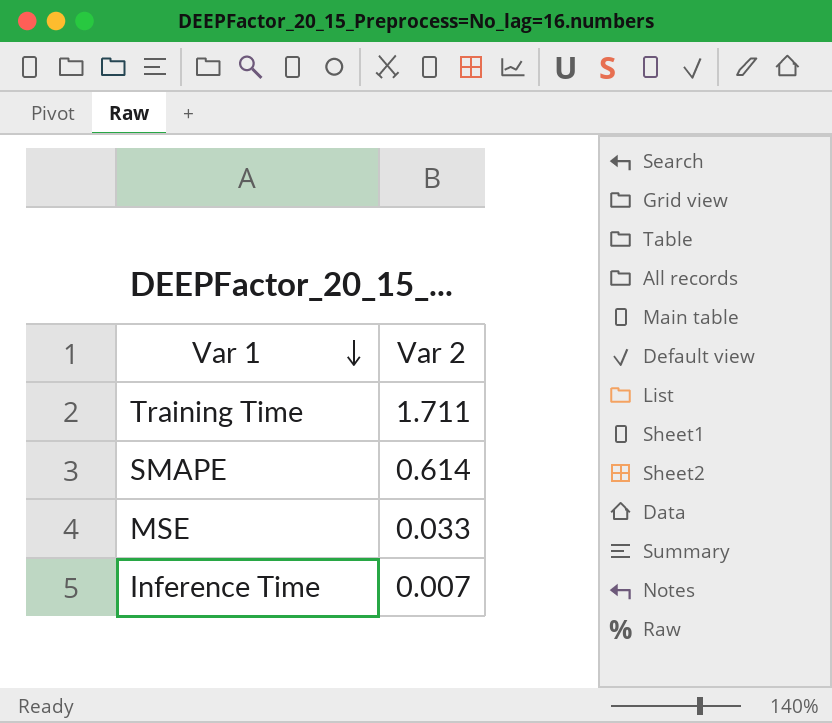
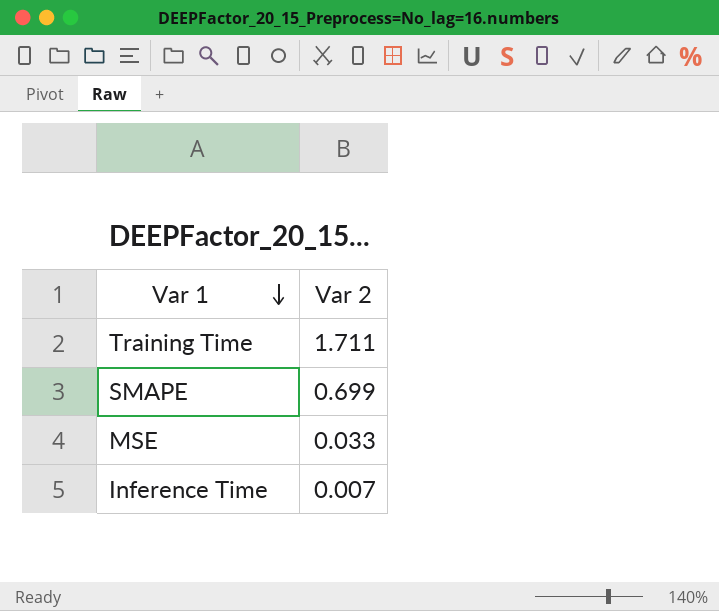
SMAPE | Var 2: 0.614 -> 0.699

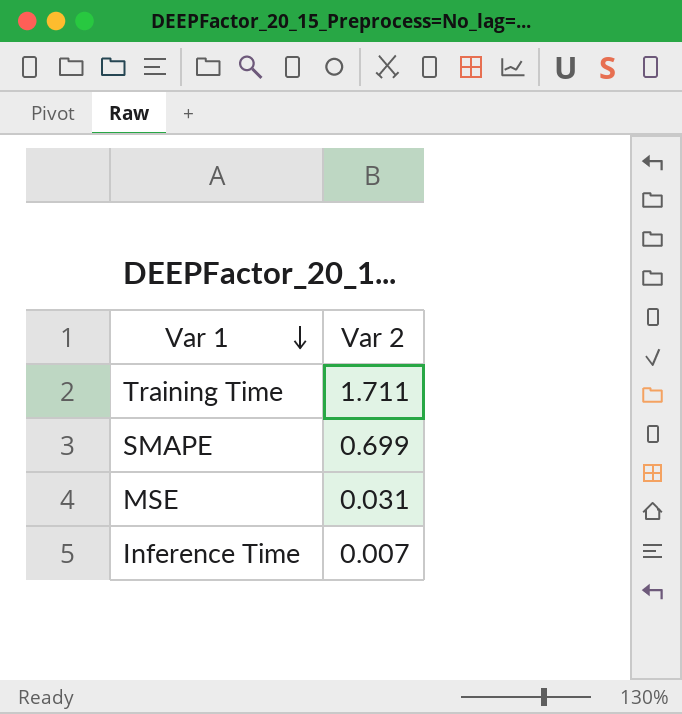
MSE | Var 2: 0.033 -> 0.031

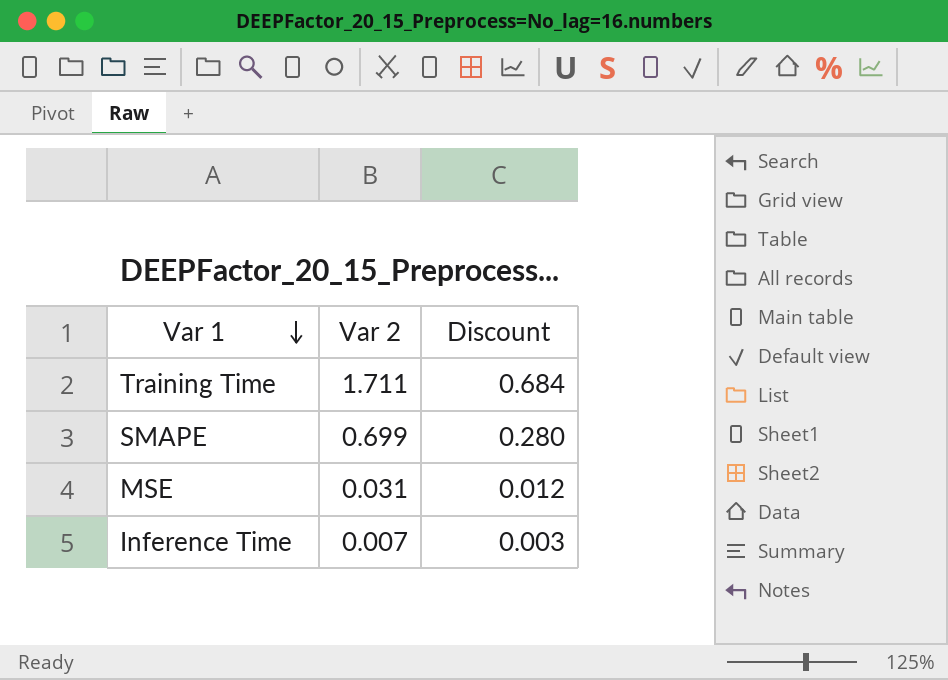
column Discount | formula: none -> [Var 2] * 0.4

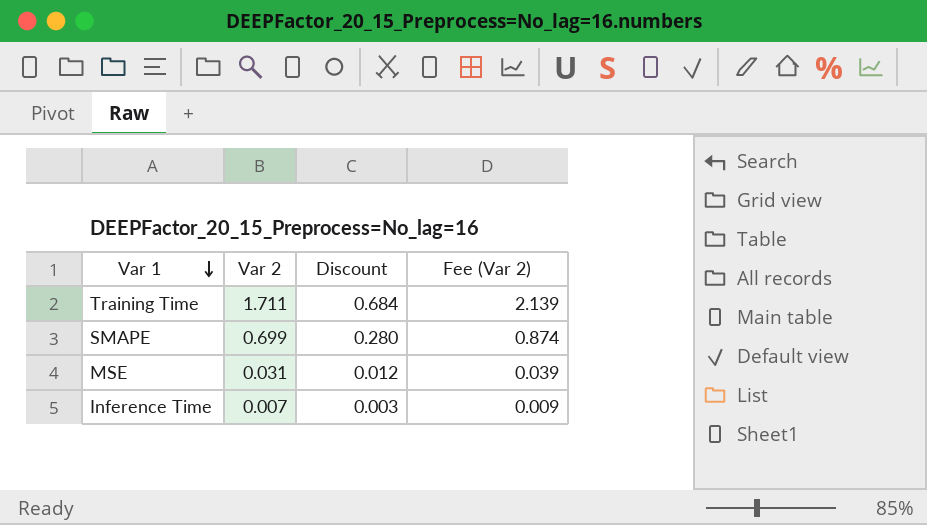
column Fee (Var 2) | formula: none -> [Var 2] * 1.25

